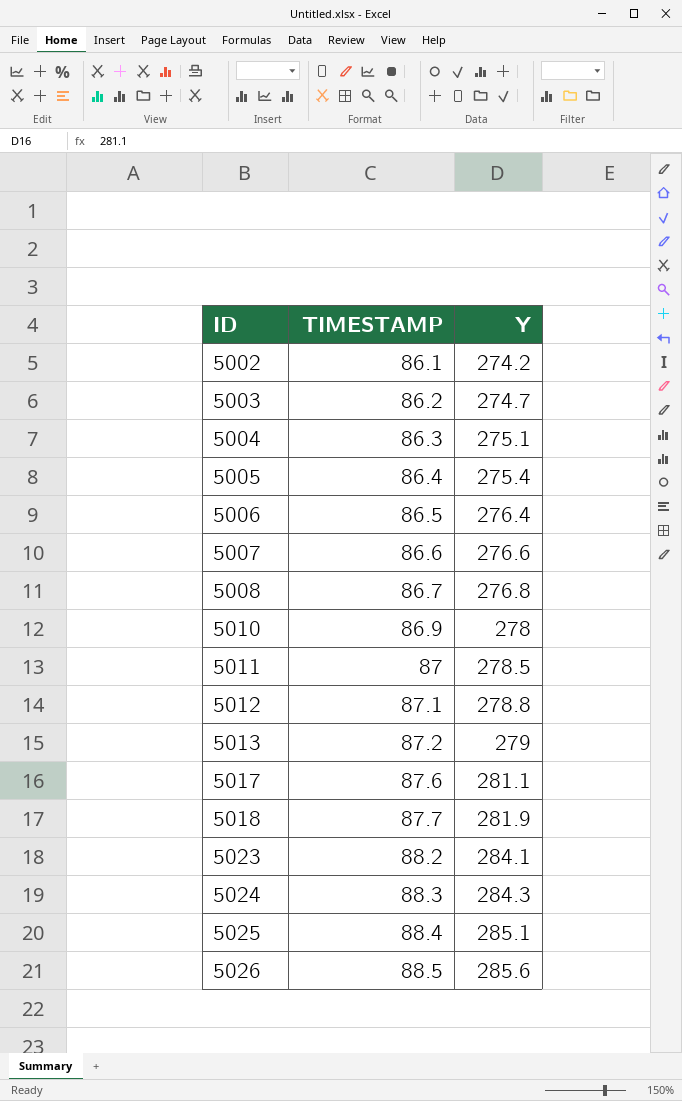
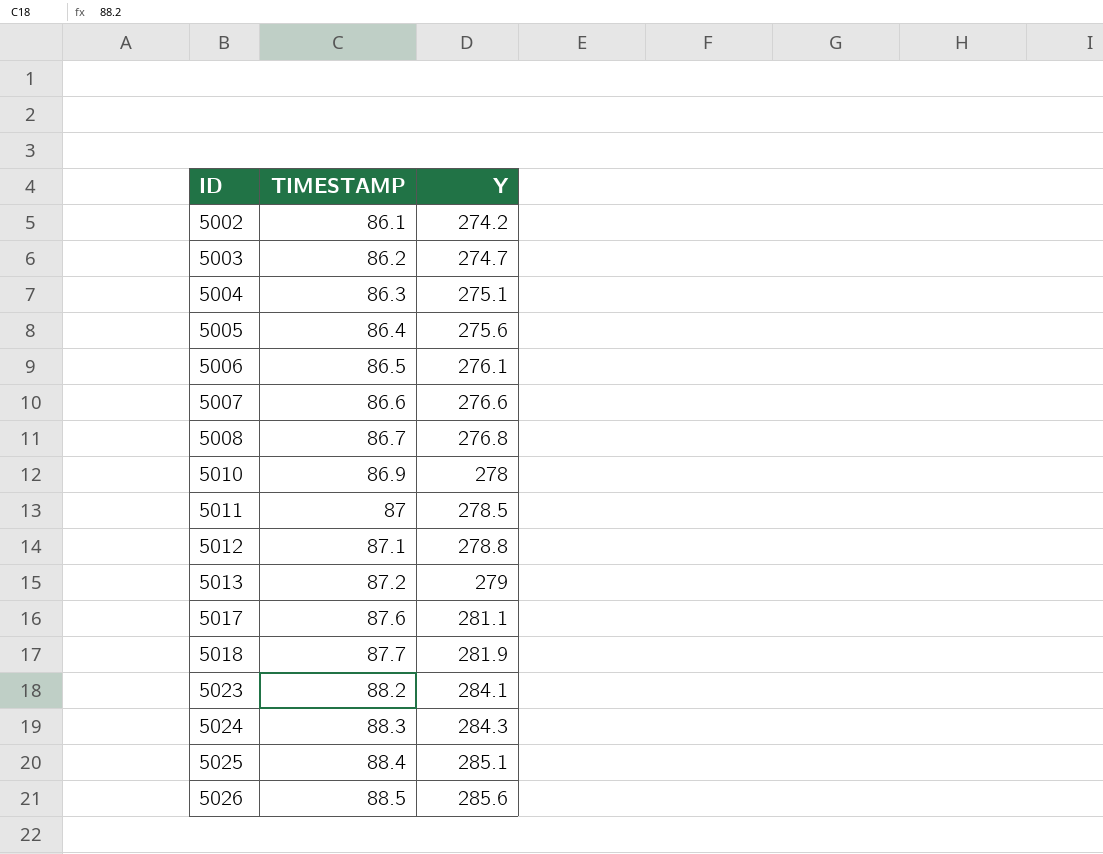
5005 | Y: 275.4 -> 275.6
5006 | Y: 276.4 -> 276.1

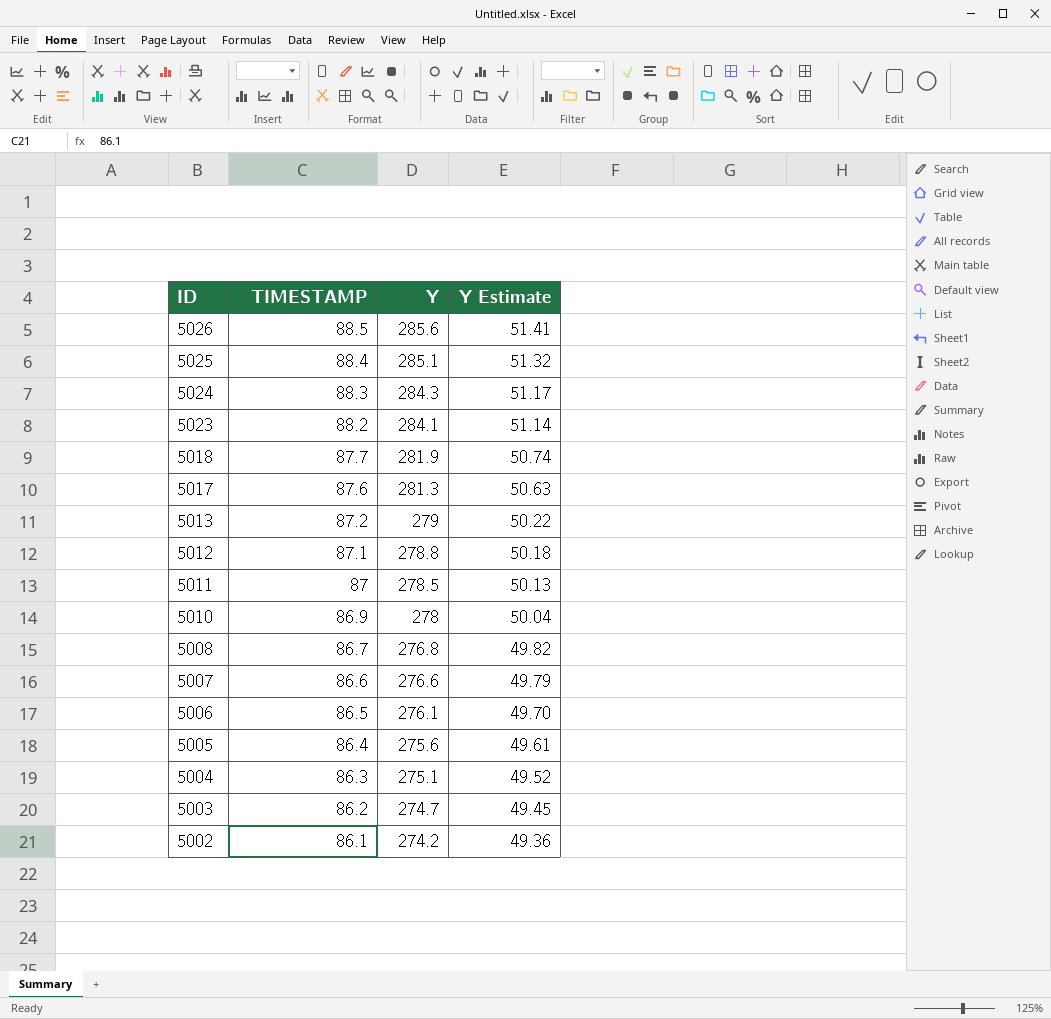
row order: ID ascending -> ID descending
column Y Estimate | formula: none -> [Y] * 0.18
5017 | Y: 281.1 -> 281.3

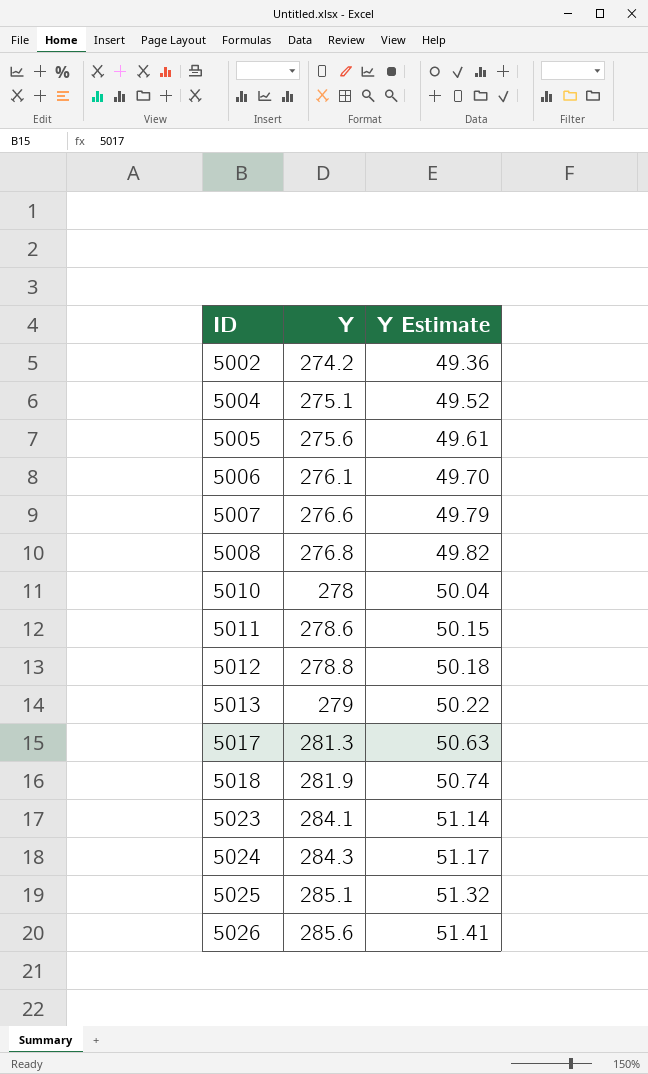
row order: ID descending -> ID ascending
column TIMESTAMP | position: 2 -> none
row 5003: 86.2 | 274.7 | 49.45 -> none
5011 | Y: 278.5 -> 278.6
5011 | Y Estimate: 50.13 -> 50.15

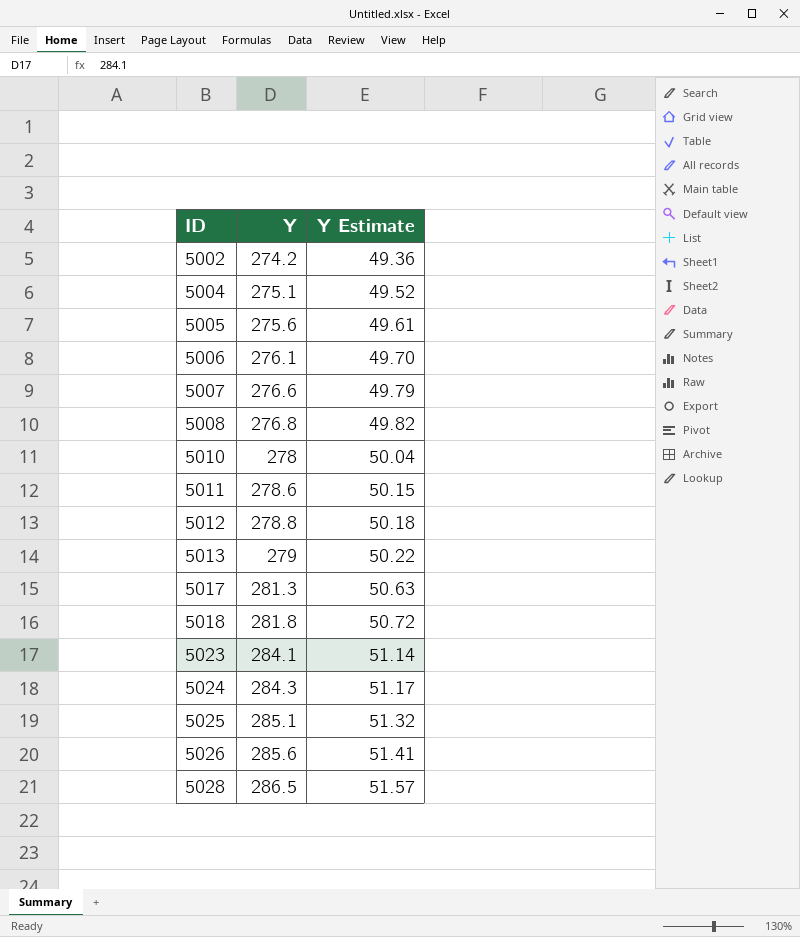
5018 | Y: 281.9 -> 281.8
5018 | Y Estimate: 50.74 -> 50.72
row 5028: none -> 286.5 | 51.57

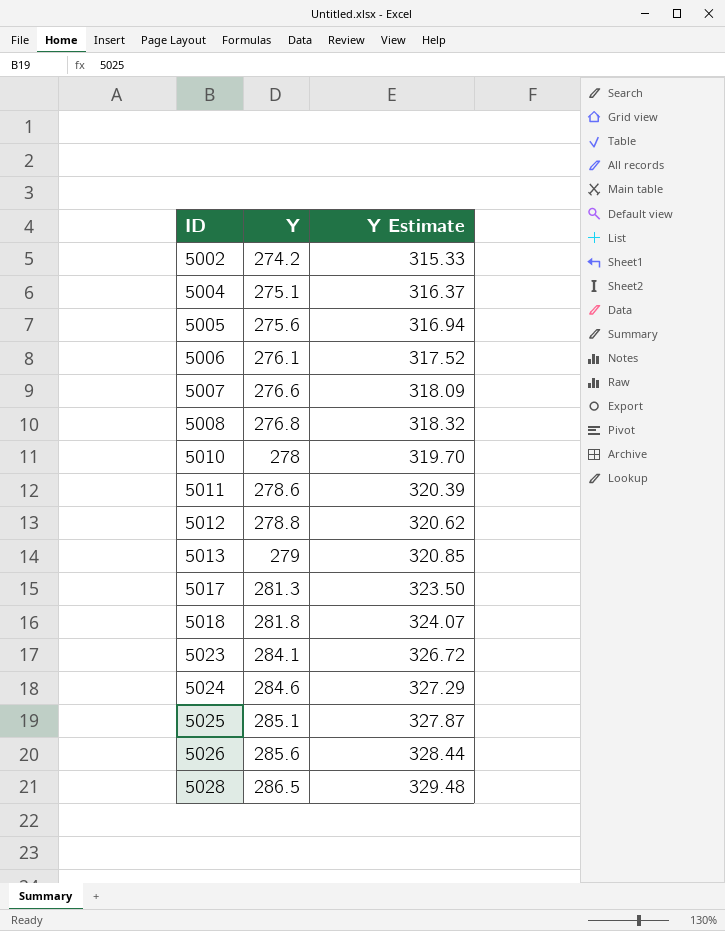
column Y Estimate | formula: [Y] * 0.18 -> [Y] * 1.15
5024 | Y: 284.3 -> 284.6

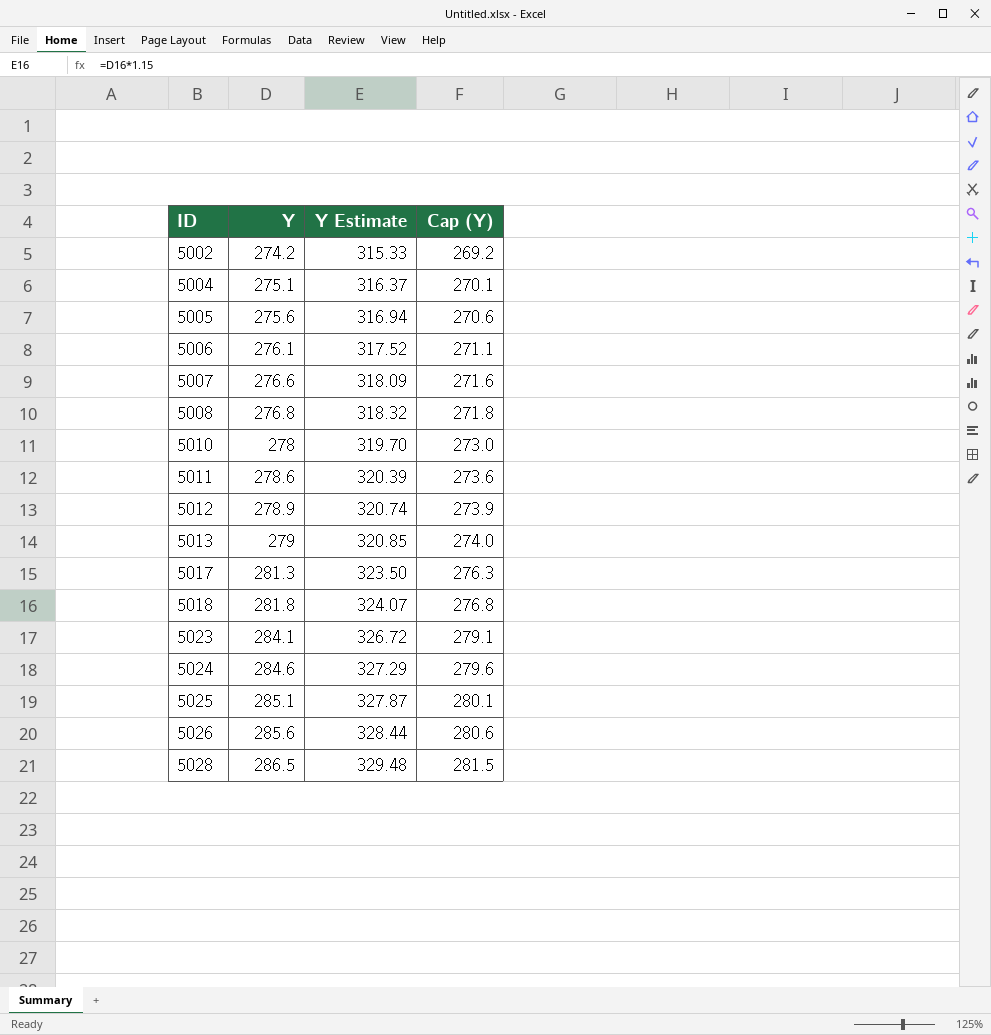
column Cap (Y) | formula: none -> [Y] - 5
5012 | Y: 278.8 -> 278.9
5012 | Y Estimate: 320.62 -> 320.74

